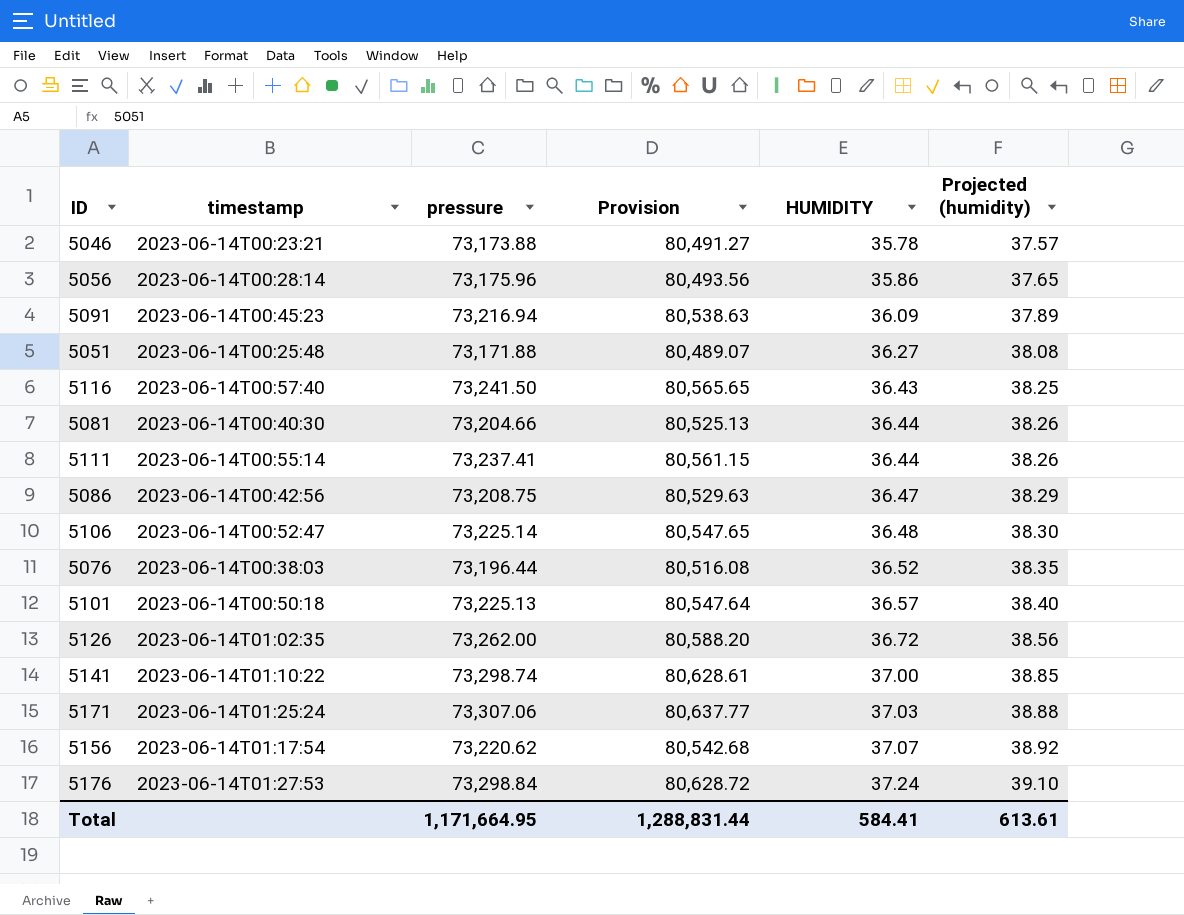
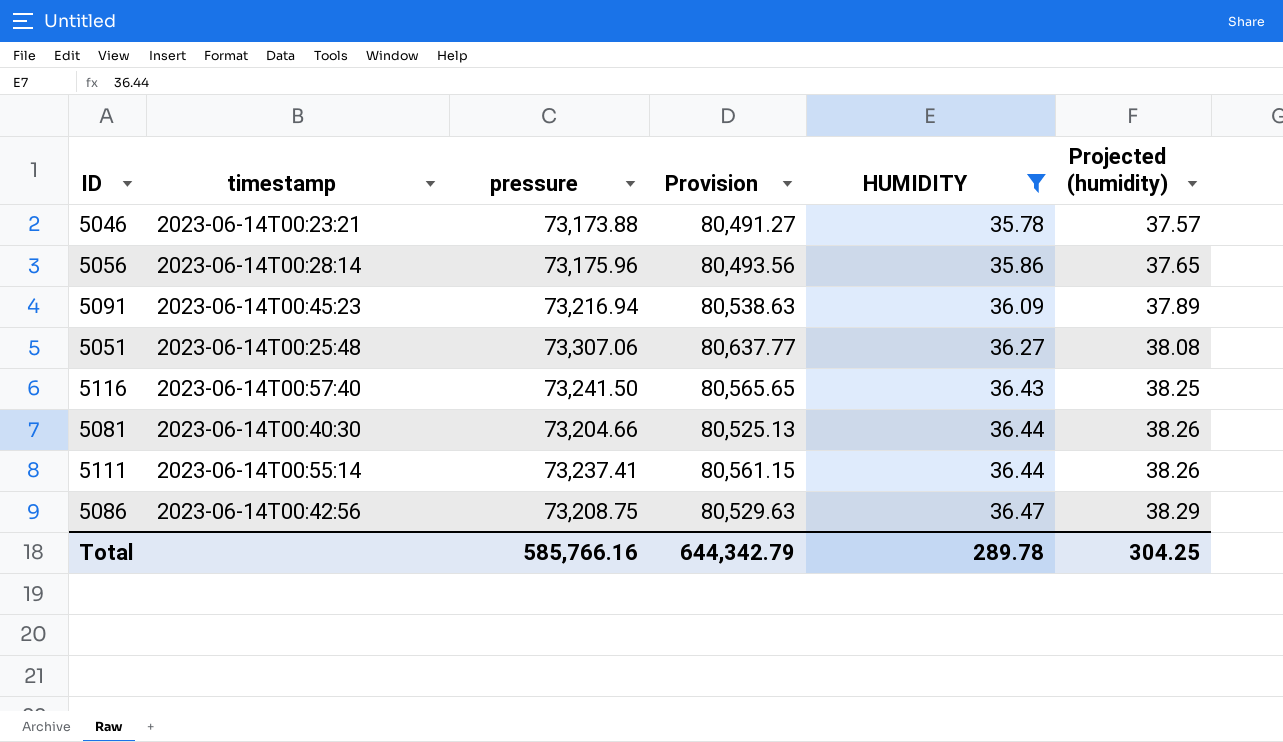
filter: none -> HUMIDITY <= 36.47
5051 | pressure: 73,171.88 -> 73,307.06
5051 | Provision: 80,489.07 -> 80,637.77
Total | pressure: 1,171,664.95 -> 585,766.16
Total | Provision: 1,288,831.44 -> 644,342.79
Total | HUMIDITY: 584.41 -> 289.78
Total | Projected (humidity): 613.61 -> 304.25

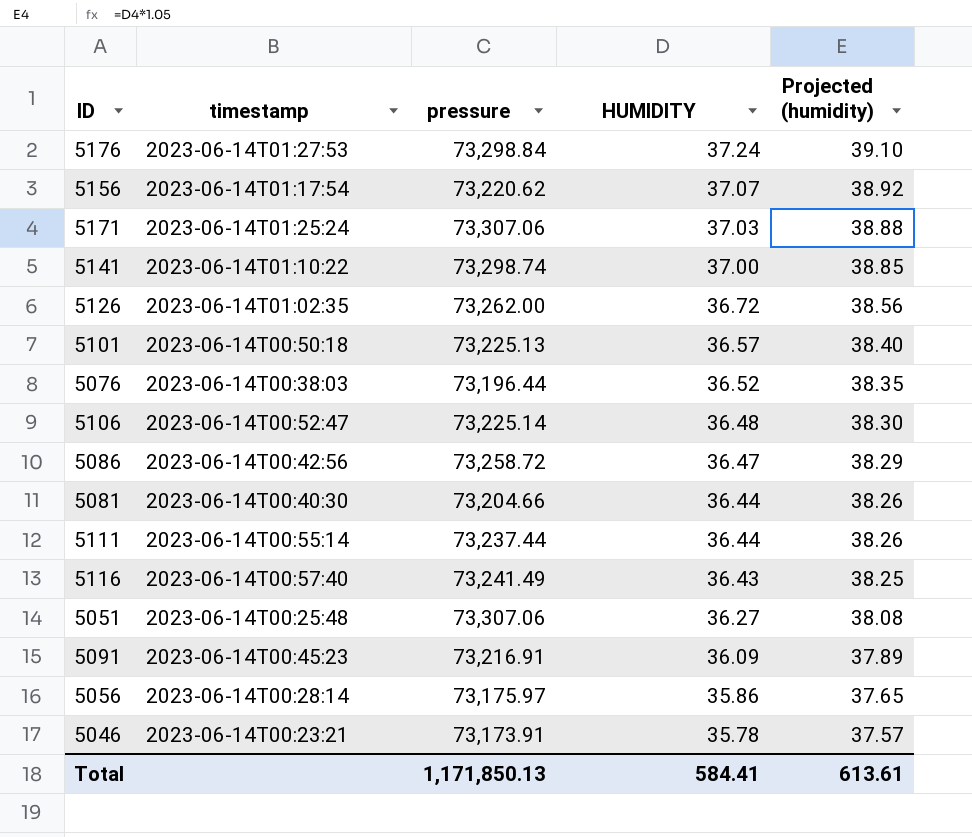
filter: HUMIDITY <= 36.47 -> none
row order: HUMIDITY ascending -> HUMIDITY descending
column Provision | formula: [pressure] * 1.1 -> none
5086 | pressure: 73,208.75 -> 73,258.72
5111 | pressure: 73,237.41 -> 73,237.44
5116 | pressure: 73,241.50 -> 73,241.49
5091 | pressure: 73,216.94 -> 73,216.91
5056 | pressure: 73,175.96 -> 73,175.97
5046 | pressure: 73,173.88 -> 73,173.91
Total | pressure: 585,766.16 -> 1,171,850.13
Total | HUMIDITY: 289.78 -> 584.41
Total | Projected (humidity): 304.25 -> 613.61

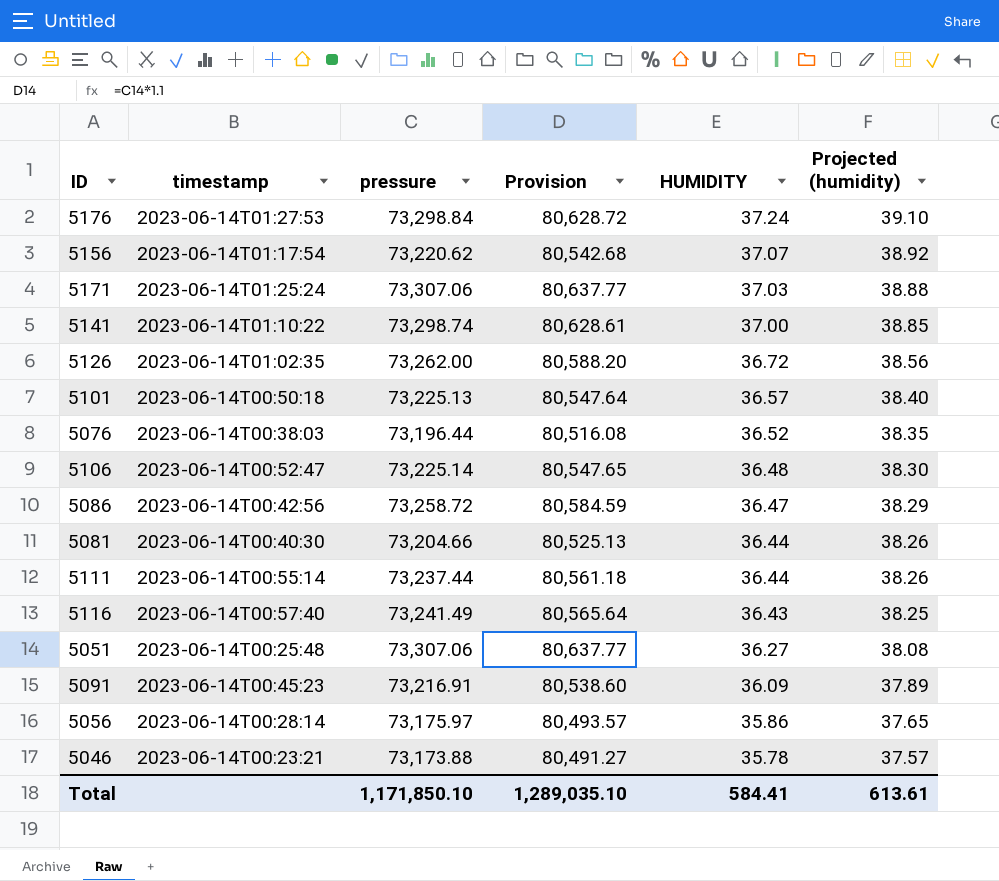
column Provision | formula: none -> [pressure] * 1.1
5046 | pressure: 73,173.91 -> 73,173.88
Total | pressure: 1,171,850.13 -> 1,171,850.10

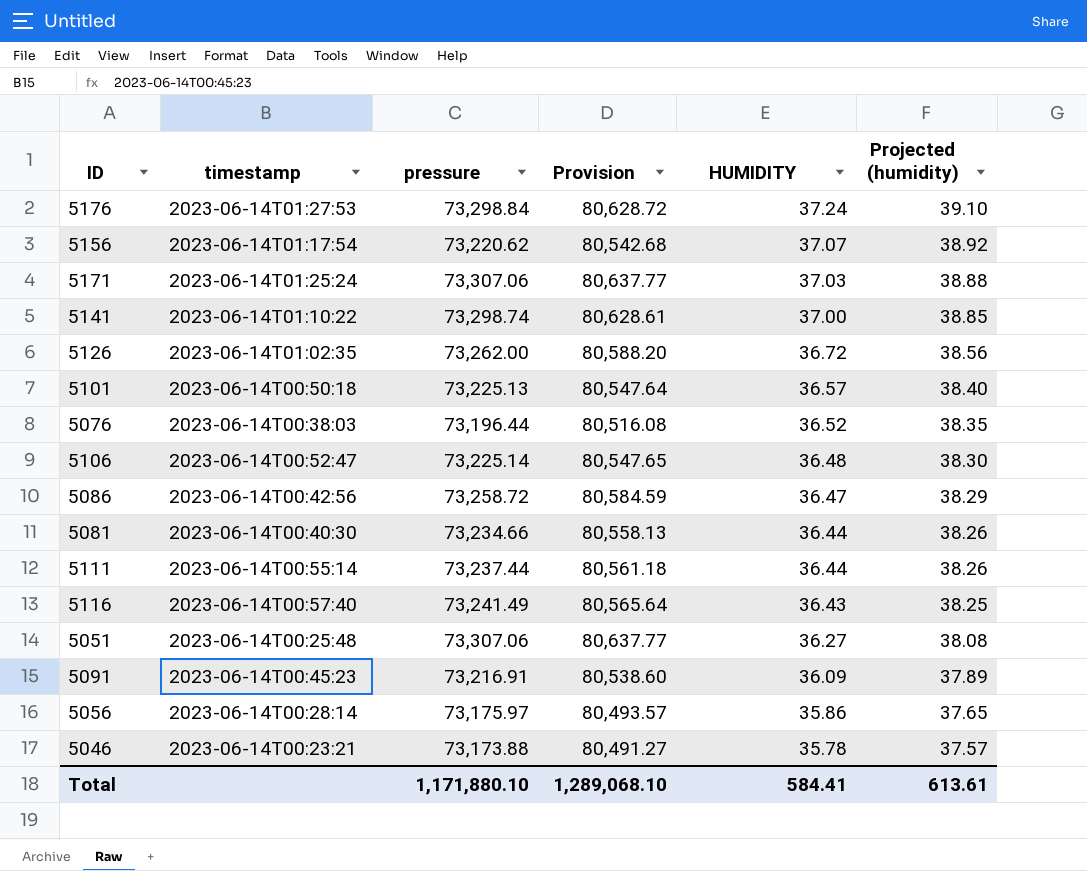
5081 | pressure: 73,204.66 -> 73,234.66
5081 | Provision: 80,525.13 -> 80,558.13
Total | pressure: 1,171,850.10 -> 1,171,880.10
Total | Provision: 1,289,035.10 -> 1,289,068.10

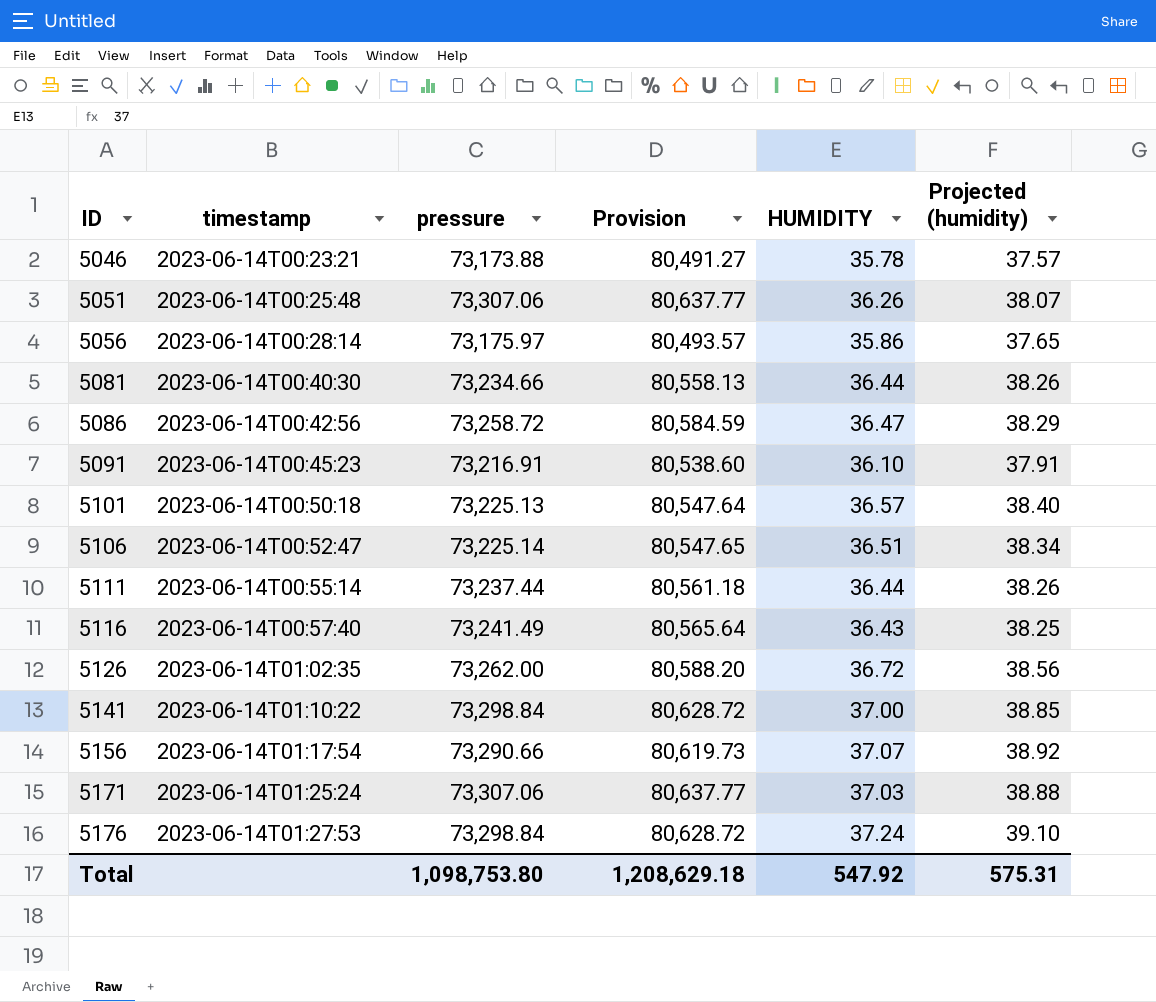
row order: HUMIDITY descending -> ID ascending
row 5076: 2023-06-14T00:38:03 | 73,196.44 | 80,516.08 | 36.52 | 38.35 -> none
5051 | HUMIDITY: 36.27 -> 36.26
5051 | Projected (humidity): 38.08 -> 38.07
5091 | HUMIDITY: 36.09 -> 36.10
5091 | Projected (humidity): 37.89 -> 37.91
5106 | HUMIDITY: 36.48 -> 36.51
5106 | Projected (humidity): 38.30 -> 38.34
5141 | pressure: 73,298.74 -> 73,298.84
5141 | Provision: 80,628.61 -> 80,628.72
5156 | pressure: 73,220.62 -> 73,290.66
5156 | Provision: 80,542.68 -> 80,619.73
Total | pressure: 1,171,880.10 -> 1,098,753.80
Total | Provision: 1,289,068.10 -> 1,208,629.18
Total | HUMIDITY: 584.41 -> 547.92
Total | Projected (humidity): 613.61 -> 575.31

